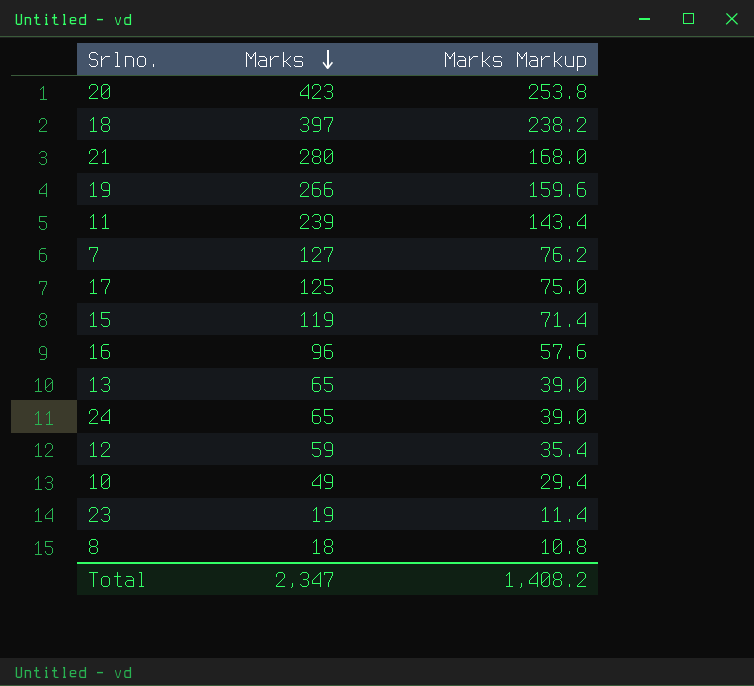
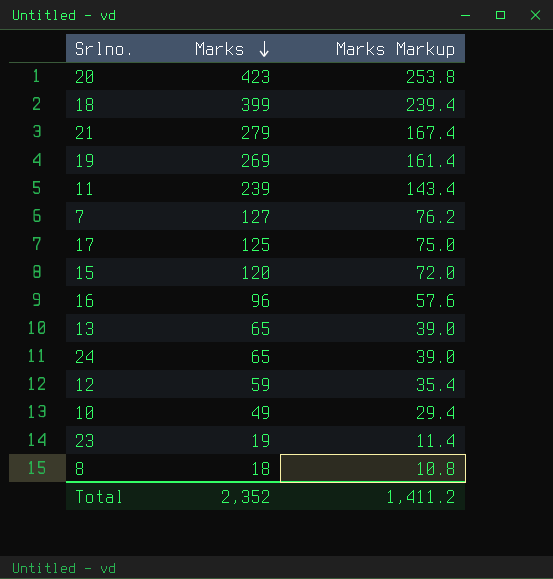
18 | Marks: 397 -> 399
18 | Marks Markup: 238.2 -> 239.4
21 | Marks: 280 -> 279
21 | Marks Markup: 168.0 -> 167.4
19 | Marks: 266 -> 269
19 | Marks Markup: 159.6 -> 161.4
15 | Marks: 119 -> 120
15 | Marks Markup: 71.4 -> 72.0
Total | Marks: 2,347 -> 2,352
Total | Marks Markup: 1,408.2 -> 1,411.2

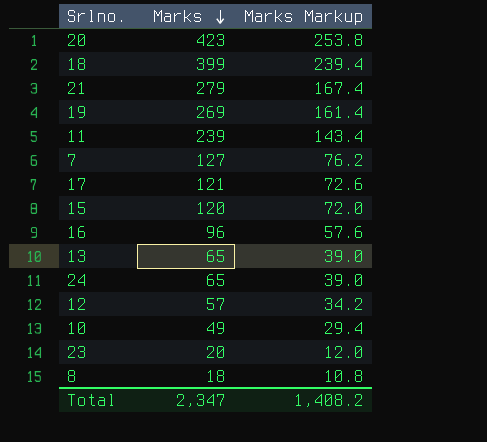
17 | Marks: 125 -> 121
17 | Marks Markup: 75.0 -> 72.6
12 | Marks: 59 -> 57
12 | Marks Markup: 35.4 -> 34.2
23 | Marks: 19 -> 20
23 | Marks Markup: 11.4 -> 12.0
Total | Marks: 2,352 -> 2,347
Total | Marks Markup: 1,411.2 -> 1,408.2

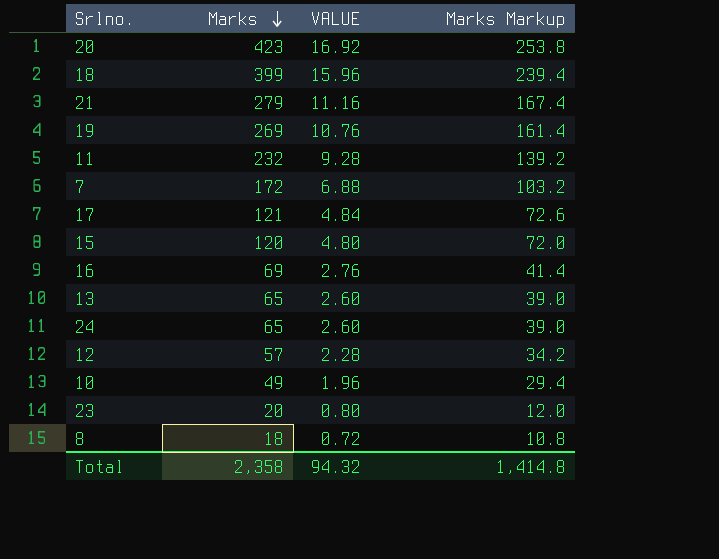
column VALUE | formula: none -> [Marks] * 0.04
11 | Marks: 239 -> 232
11 | Marks Markup: 143.4 -> 139.2
7 | Marks: 127 -> 172
7 | Marks Markup: 76.2 -> 103.2
16 | Marks: 96 -> 69
16 | Marks Markup: 57.6 -> 41.4
Total | Marks: 2,347 -> 2,358
Total | Marks Markup: 1,408.2 -> 1,414.8

